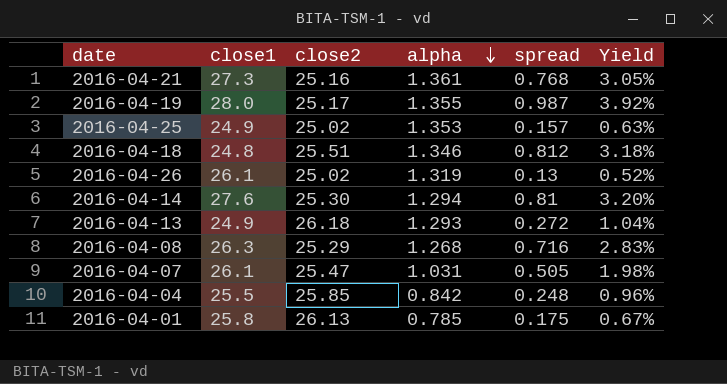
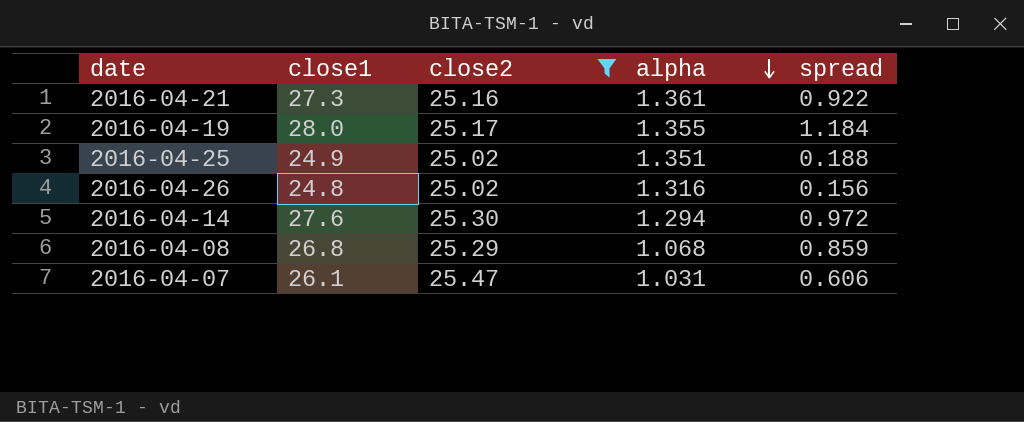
filter: none -> close2 <= 25.47
column Yield | formula: [spread] / [close2] -> none
2016-04-21 | spread: 0.768 -> 0.922
2016-04-19 | spread: 0.987 -> 1.184
2016-04-25 | alpha: 1.353 -> 1.351
2016-04-25 | spread: 0.157 -> 0.188
2016-04-26 | close1: 26.1 -> 24.8
2016-04-26 | alpha: 1.319 -> 1.316
2016-04-26 | spread: 0.13 -> 0.156
2016-04-14 | spread: 0.81 -> 0.972
2016-04-08 | close1: 26.3 -> 26.8
2016-04-08 | alpha: 1.268 -> 1.068
2016-04-08 | spread: 0.716 -> 0.859
2016-04-07 | spread: 0.505 -> 0.606

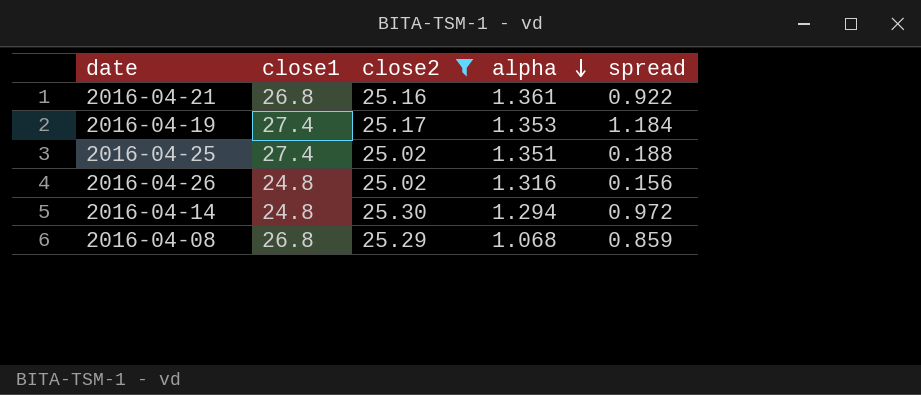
row 2016-04-07: 26.1 | 25.47 | 1.031 | 0.606 -> none
2016-04-21 | close1: 27.3 -> 26.8
2016-04-19 | close1: 28.0 -> 27.4
2016-04-19 | alpha: 1.355 -> 1.353
2016-04-25 | close1: 24.9 -> 27.4
2016-04-14 | close1: 27.6 -> 24.8

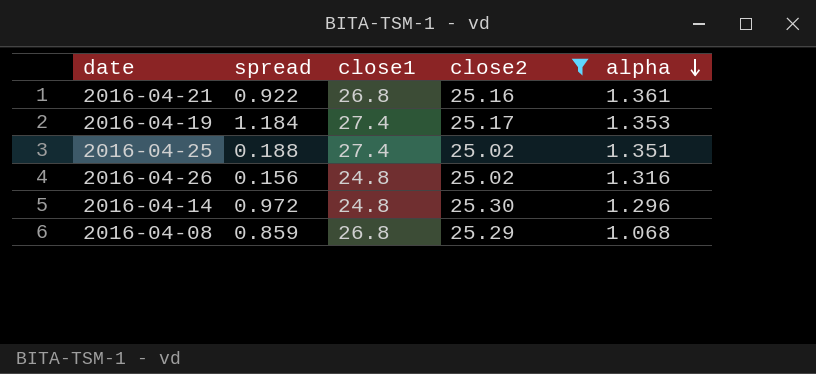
column spread | position: 5 -> 2
2016-04-14 | alpha: 1.294 -> 1.296

